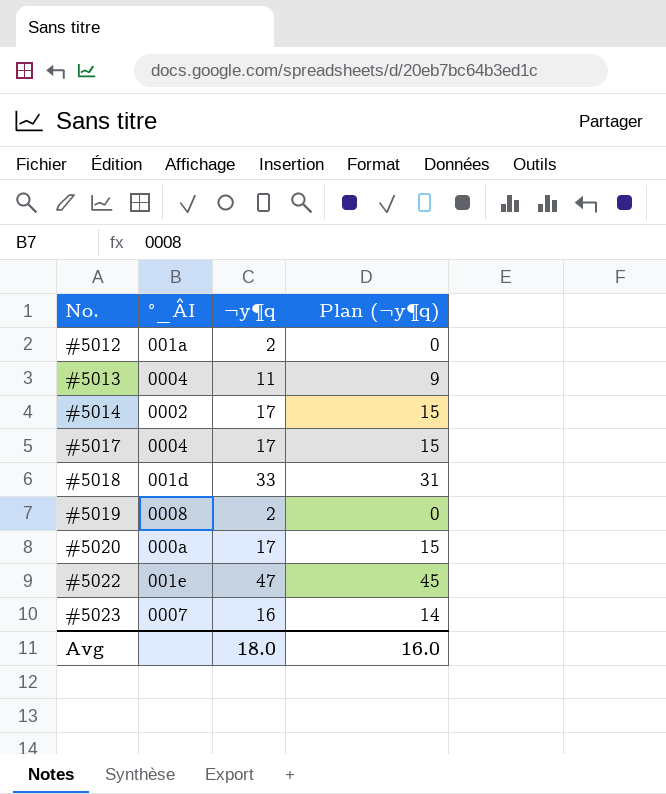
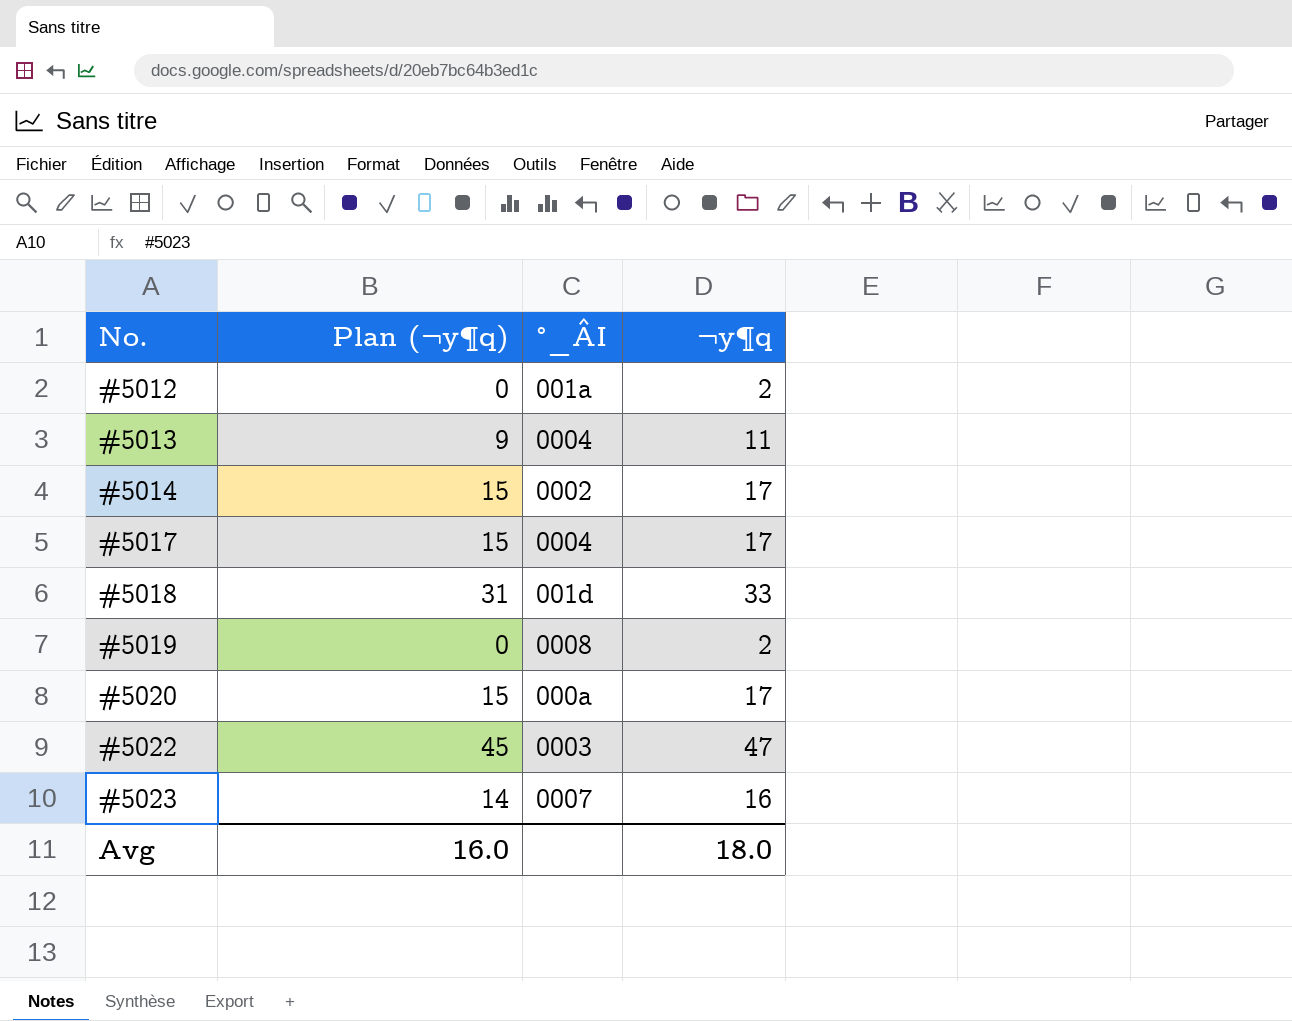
column Plan (¬y¶q) | position: 4 -> 2
#5022 | °_ÂI: 001e -> 0003

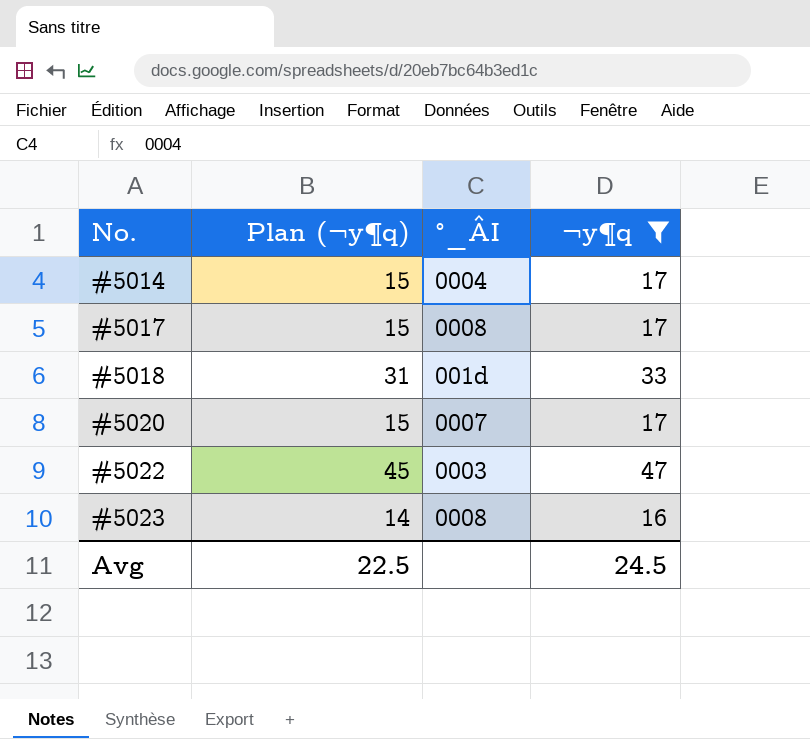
filter: none -> ¬y¶q >= 16
#5014 | °_ÂI: 0002 -> 0004
#5017 | °_ÂI: 0004 -> 0008
#5020 | °_ÂI: 000a -> 0007
#5023 | °_ÂI: 0007 -> 0008
Avg | Plan (¬y¶q): 16.0 -> 22.5
Avg | ¬y¶q: 18.0 -> 24.5

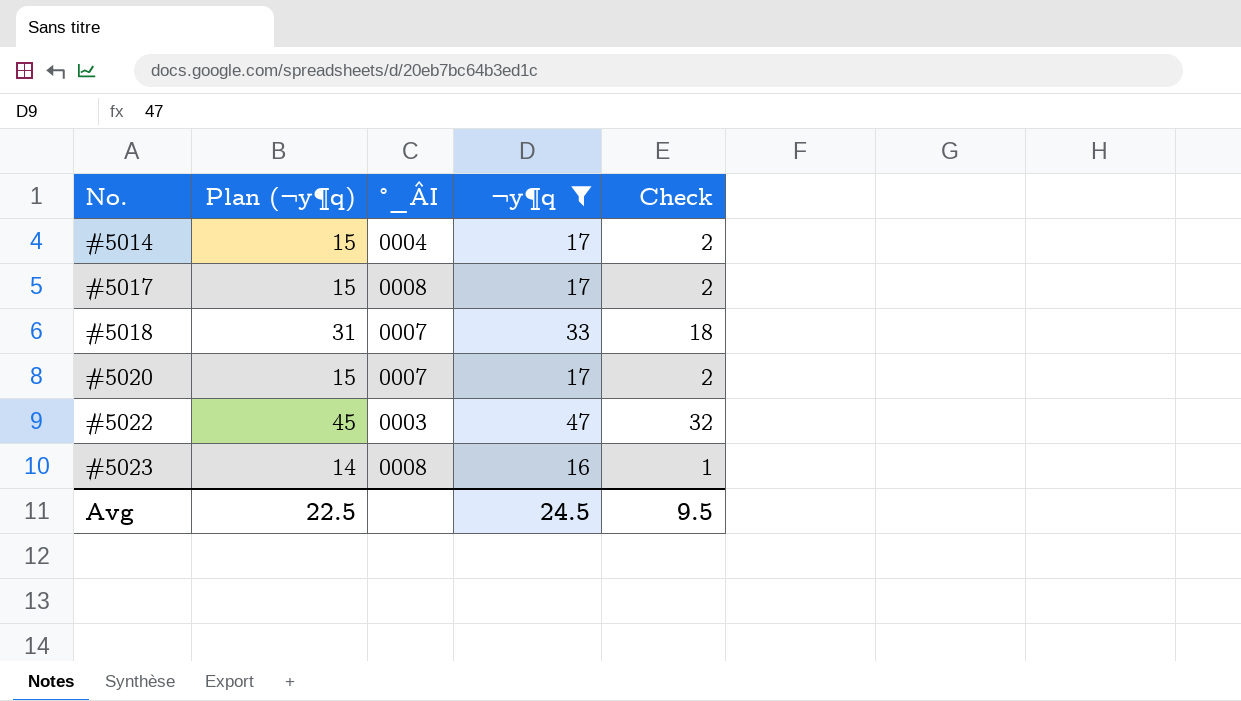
column Check | formula: none -> [¬y¶q] - 15
#5018 | °_ÂI: 001d -> 0007

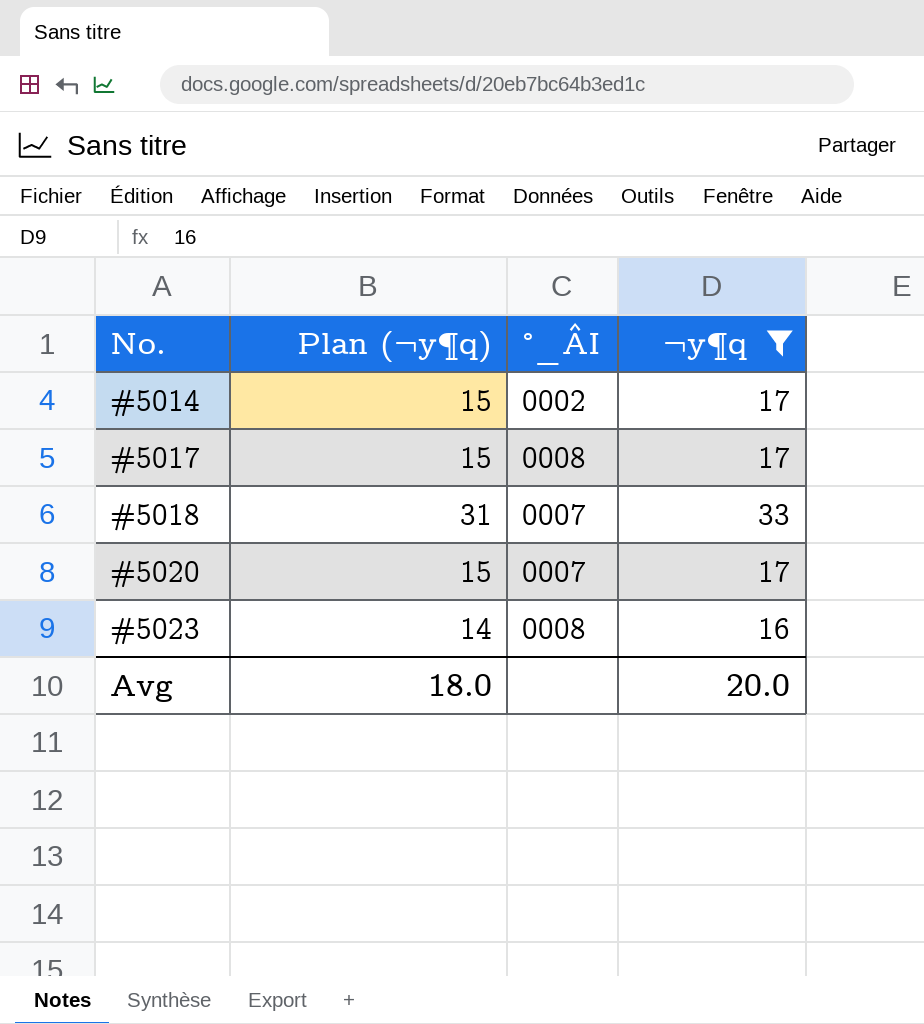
column Check | formula: [¬y¶q] - 15 -> none
row #5022: 45 | 0003 | 47 | 32 -> none
#5014 | °_ÂI: 0004 -> 0002
Avg | Plan (¬y¶q): 22.5 -> 18.0
Avg | ¬y¶q: 24.5 -> 20.0

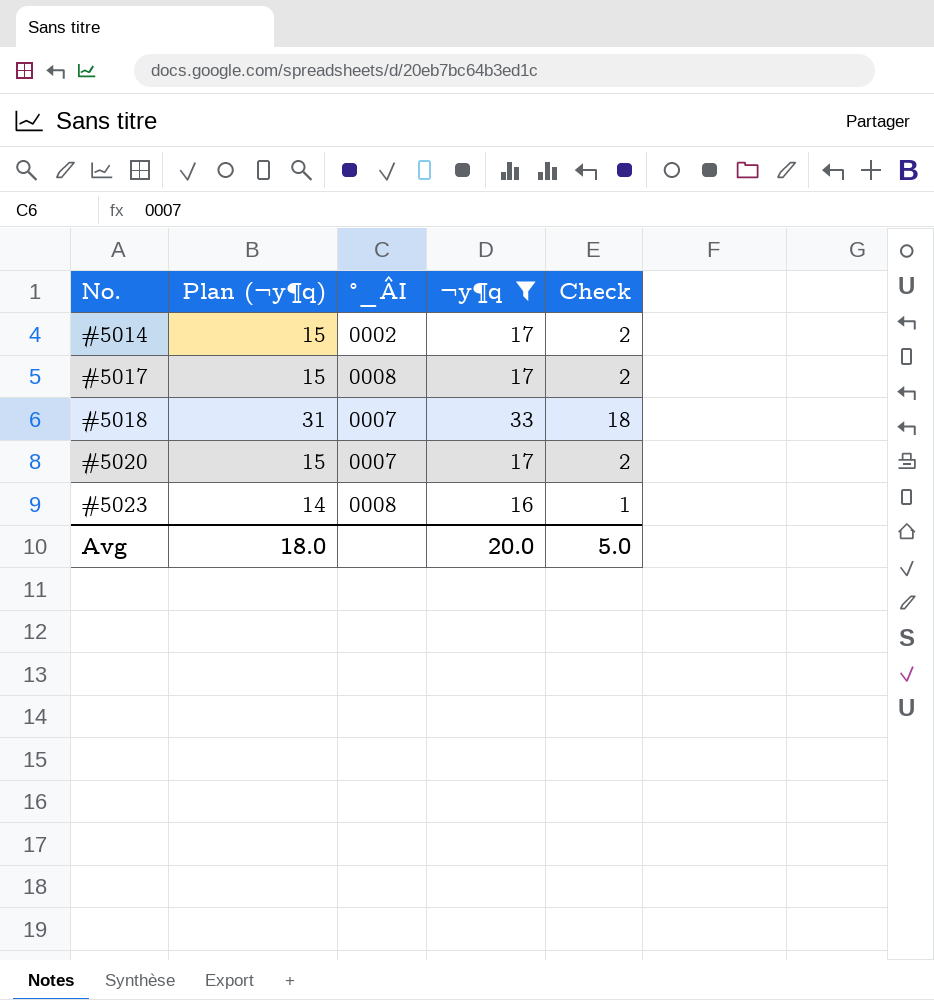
column Check | formula: none -> [¬y¶q] - 15

